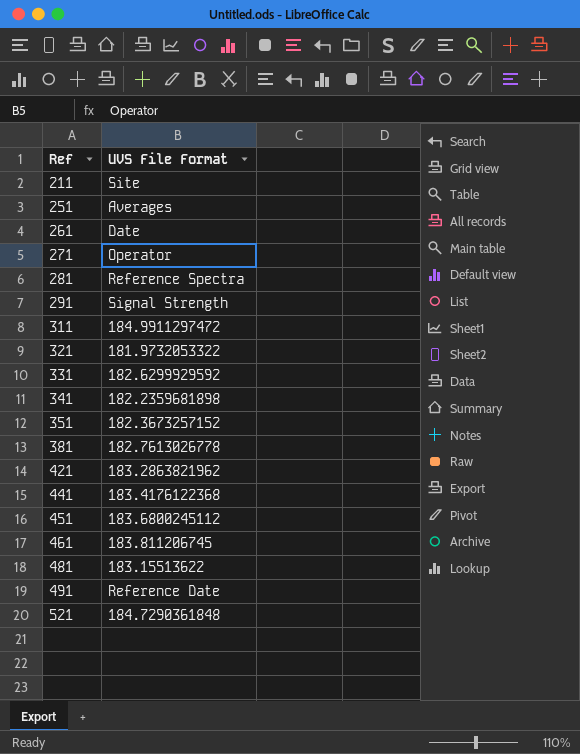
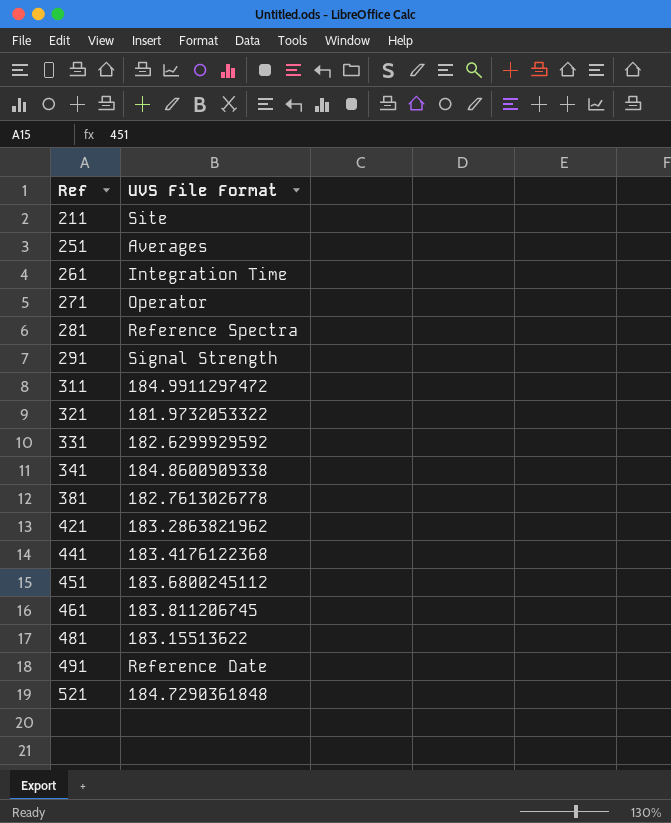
row 351: 182.3673257152 -> none
261 | UVS File Format: Date -> Integration Time
341 | UVS File Format: 182.2359681898 -> 184.8600909338

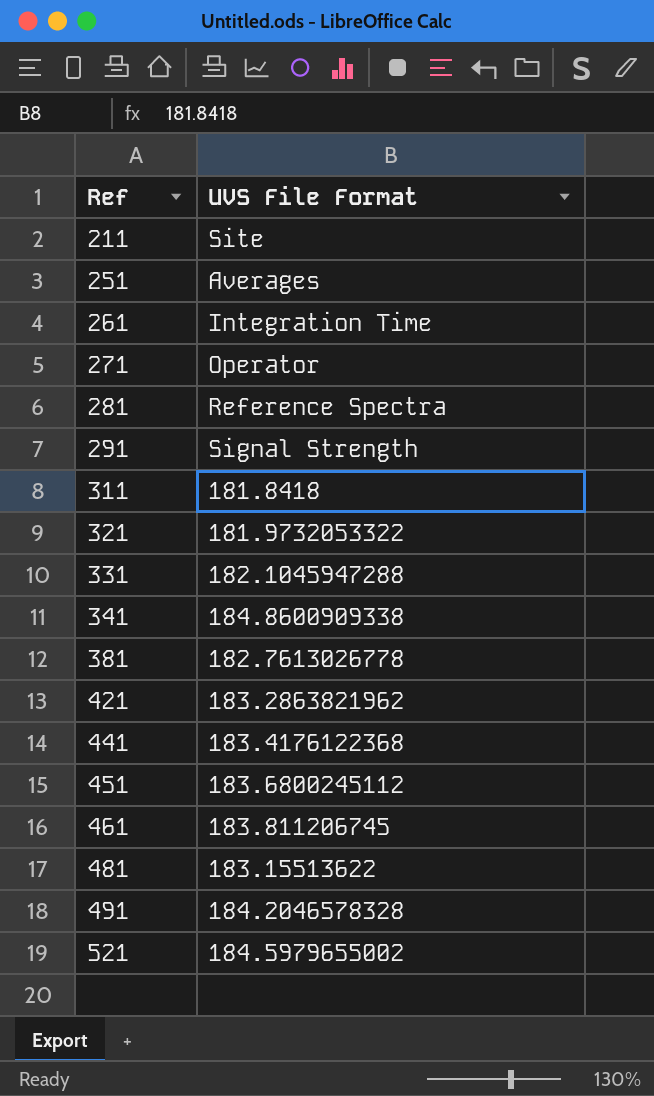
311 | UVS File Format: 184.9911297472 -> 181.8418
331 | UVS File Format: 182.6299929592 -> 182.1045947288
491 | UVS File Format: Reference Date -> 184.2046578328
521 | UVS File Format: 184.7290361848 -> 184.5979655002

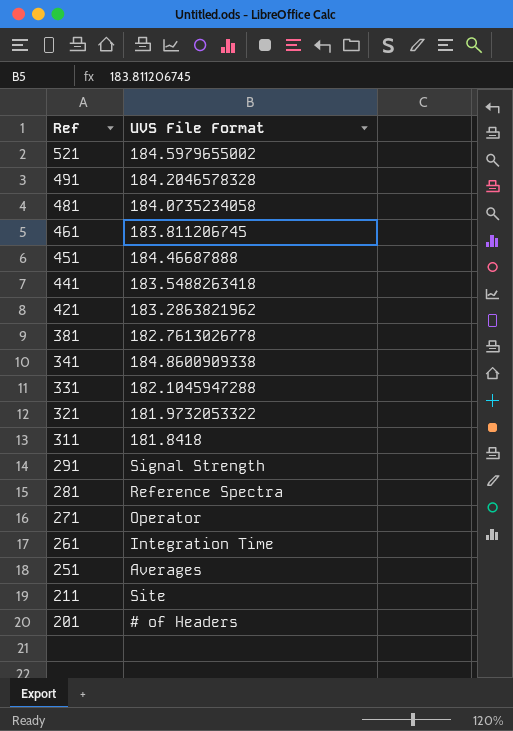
row order: Ref ascending -> Ref descending
481 | UVS File Format: 183.15513622 -> 184.0735234058
451 | UVS File Format: 183.6800245112 -> 184.46687888
441 | UVS File Format: 183.4176122368 -> 183.5488263418
row 201: none -> # of Headers

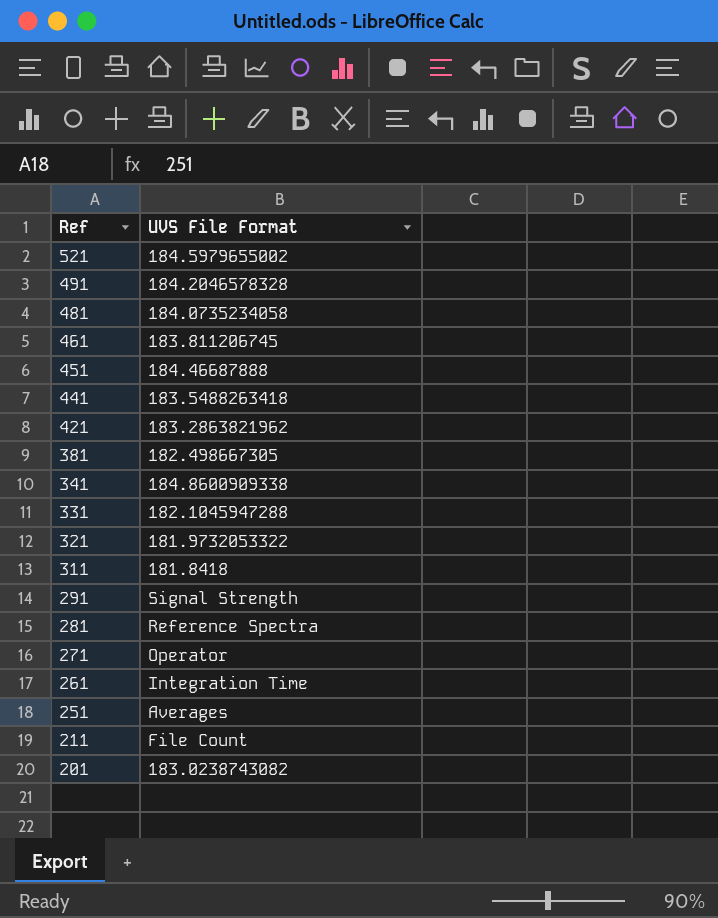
381 | UVS File Format: 182.7613026778 -> 182.498667305
211 | UVS File Format: Site -> File Count
201 | UVS File Format: # of Headers -> 183.0238743082

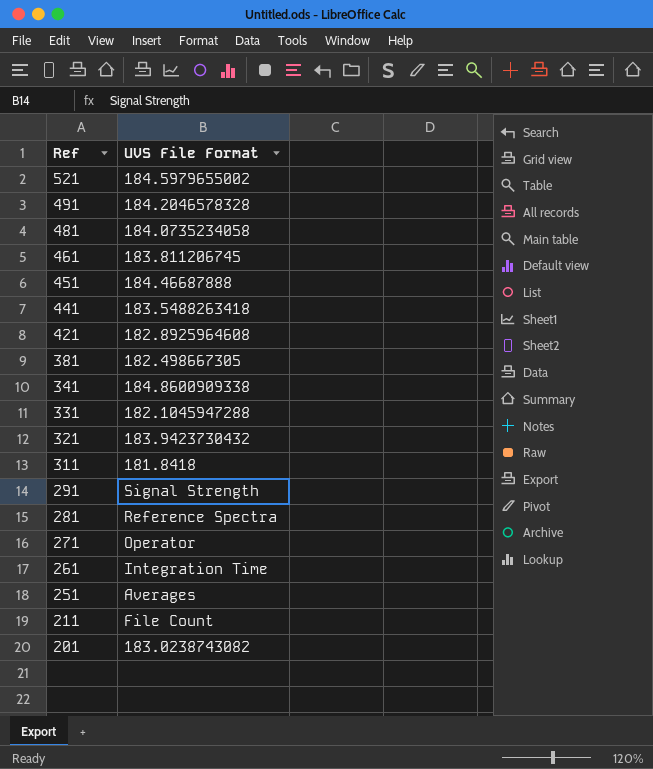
421 | UVS File Format: 183.2863821962 -> 182.8925964608
321 | UVS File Format: 181.9732053322 -> 183.9423730432

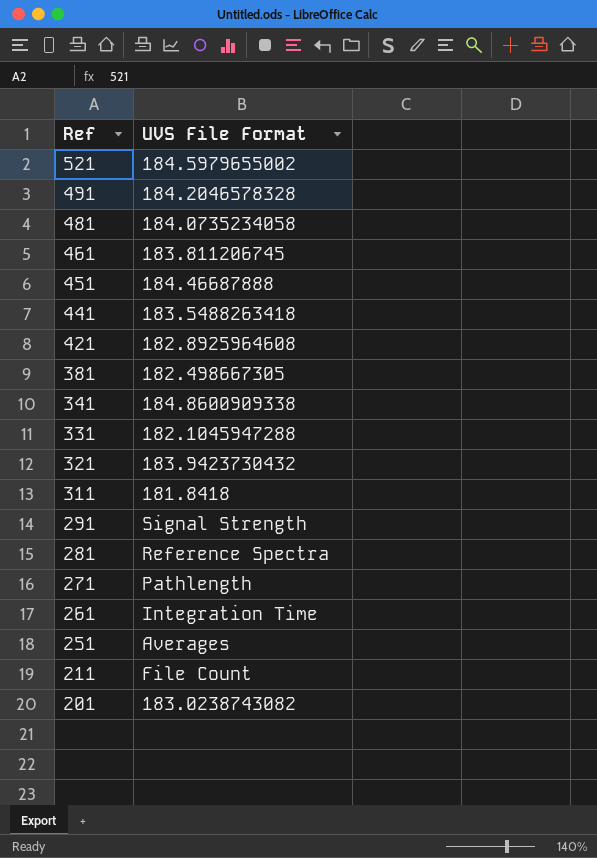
271 | UVS File Format: Operator -> Pathlength

